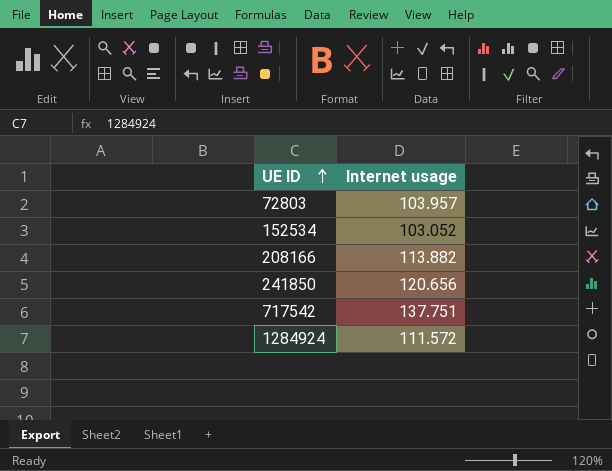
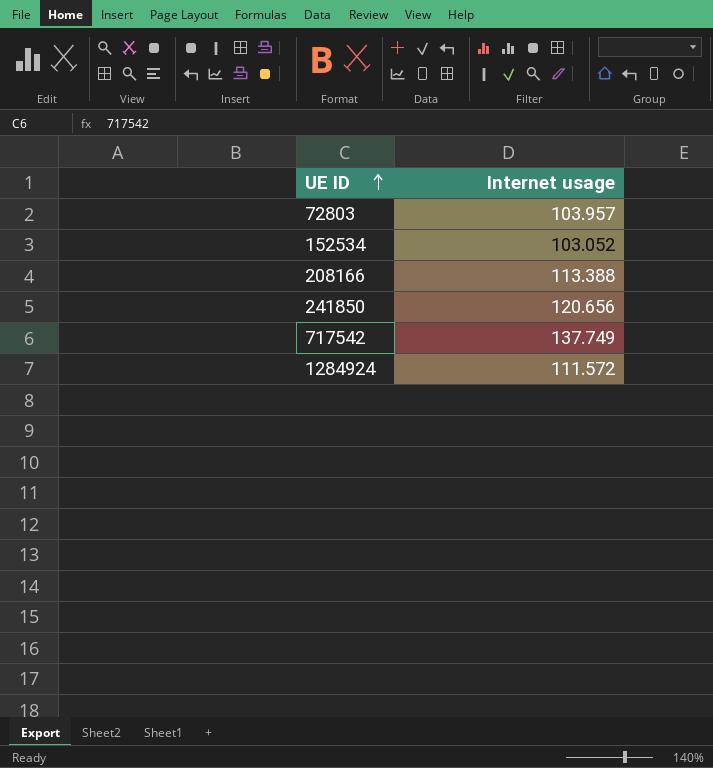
208166 | Internet usage: 113.882 -> 113.388
717542 | Internet usage: 137.751 -> 137.749

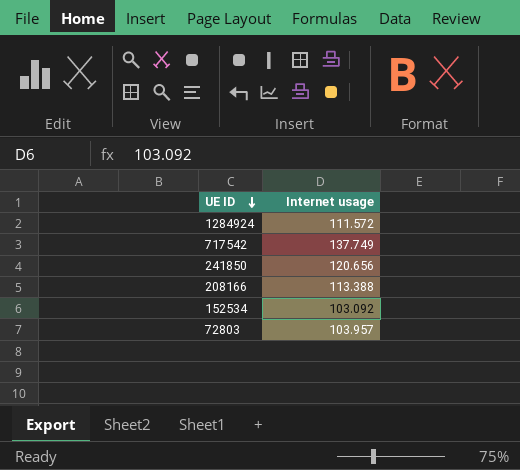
row order: UE ID ascending -> UE ID descending
152534 | Internet usage: 103.052 -> 103.092

